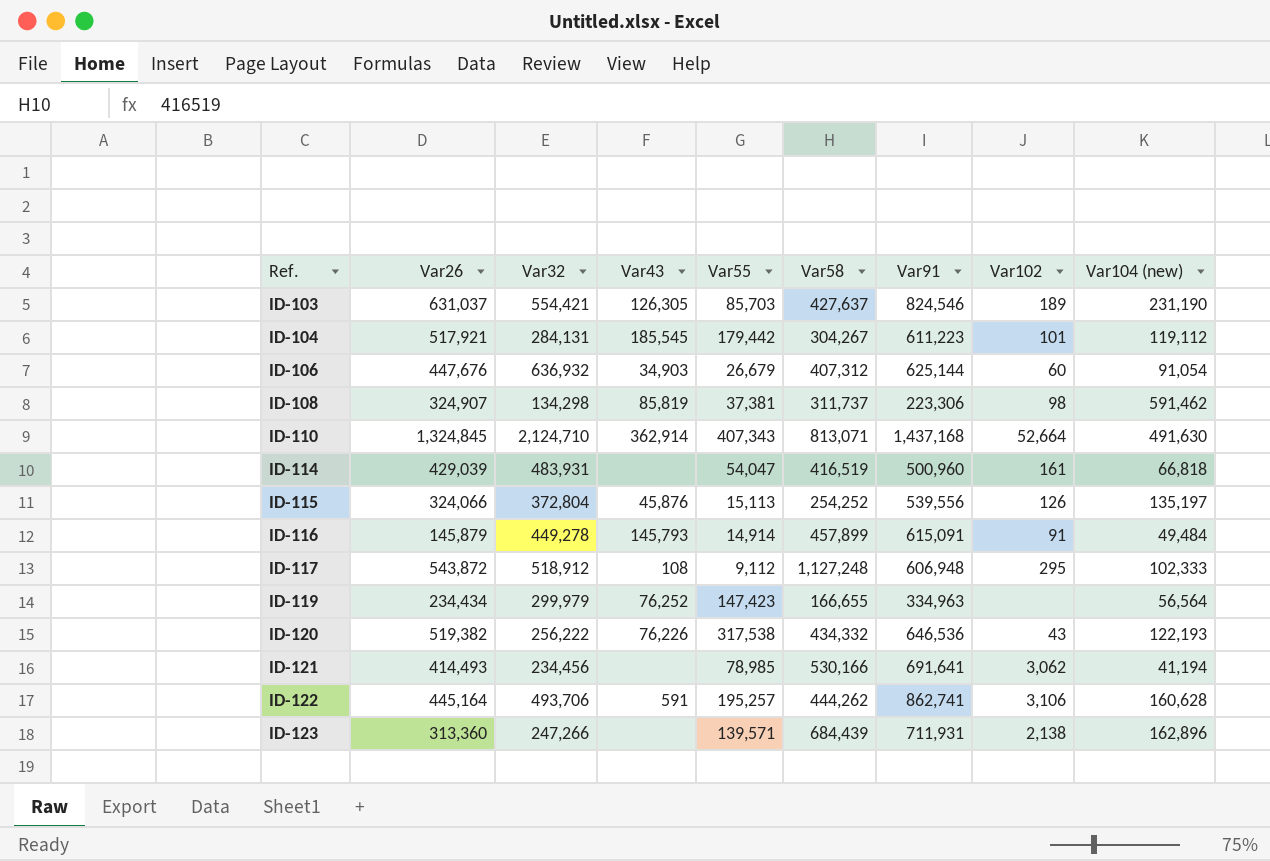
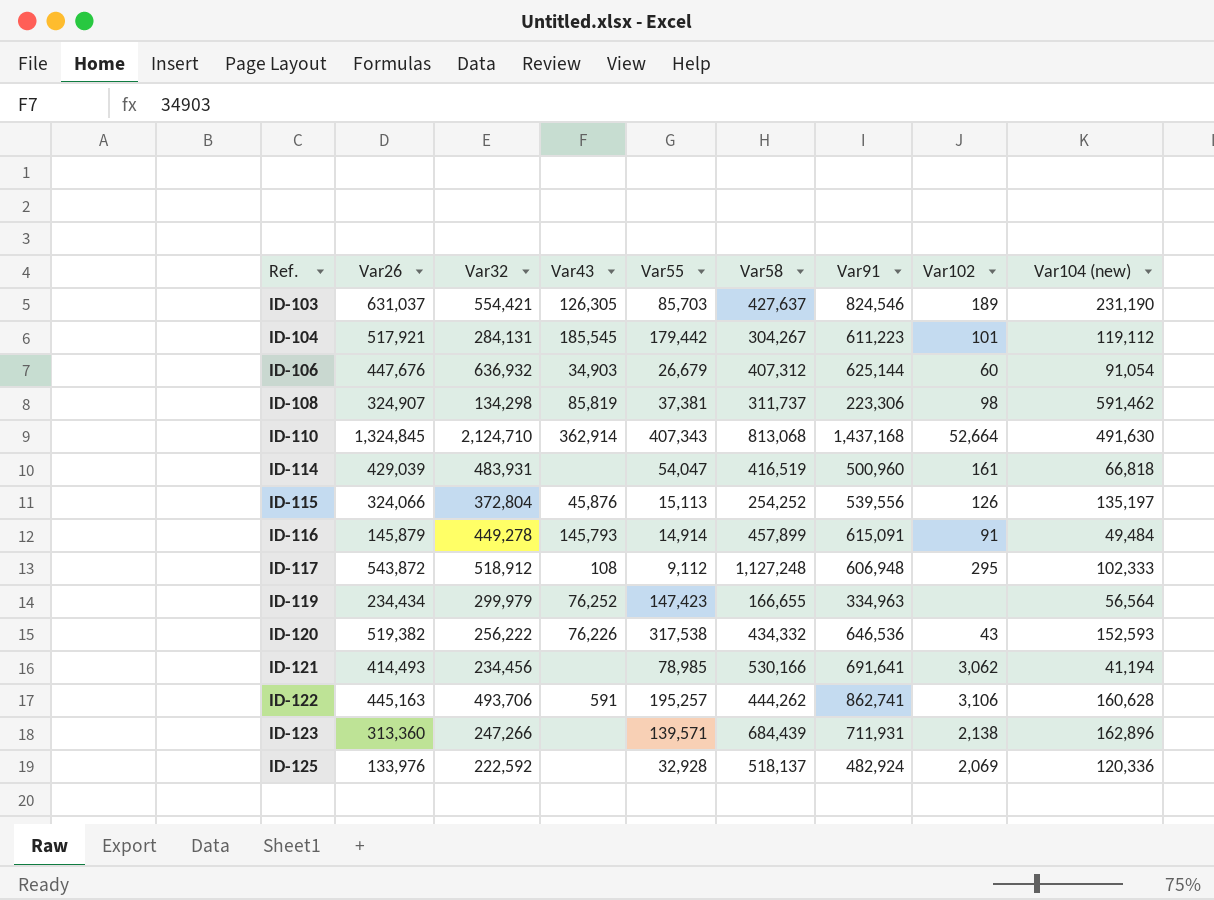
ID-110 | Var58: 813,071 -> 813,068
ID-120 | Var104 (new): 122,193 -> 152,593
ID-122 | Var26: 445,164 -> 445,163
row ID-125: none -> 133,976 | 222,592 | none | 32,928 | 518,137 | 482,924 | 2,069 | 120,336

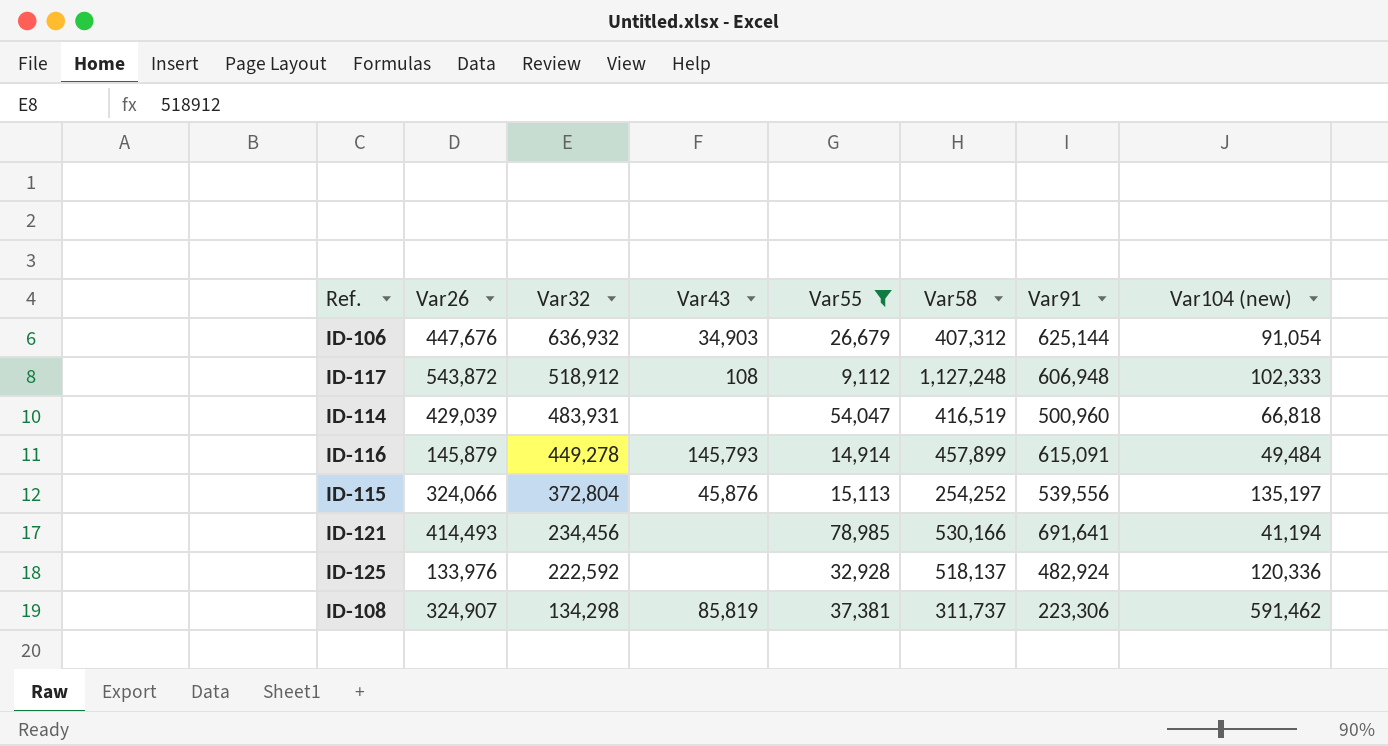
filter: none -> Var55 <= 78,985
row order: Ref. ascending -> Var32 descending
column Var102 | position: 8 -> none

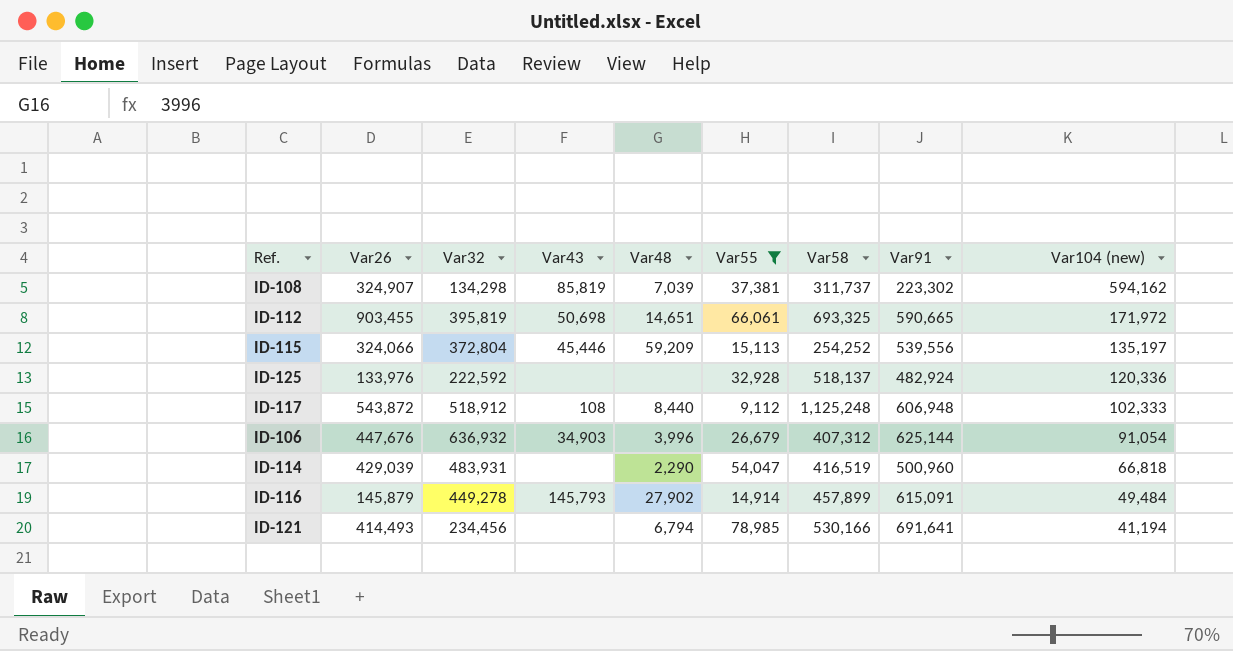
row order: Var32 descending -> Var104 (new) descending
column Var48 | position: none -> 5
ID-108 | Var91: 223,306 -> 223,302
ID-108 | Var104 (new): 591,462 -> 594,162
row ID-112: none -> 903,455 | 395,819 | 50,698 | 14,651 | 66,061 | 693,325 | 590,665 | 171,972
ID-115 | Var43: 45,876 -> 45,446
ID-117 | Var58: 1,127,248 -> 1,125,248

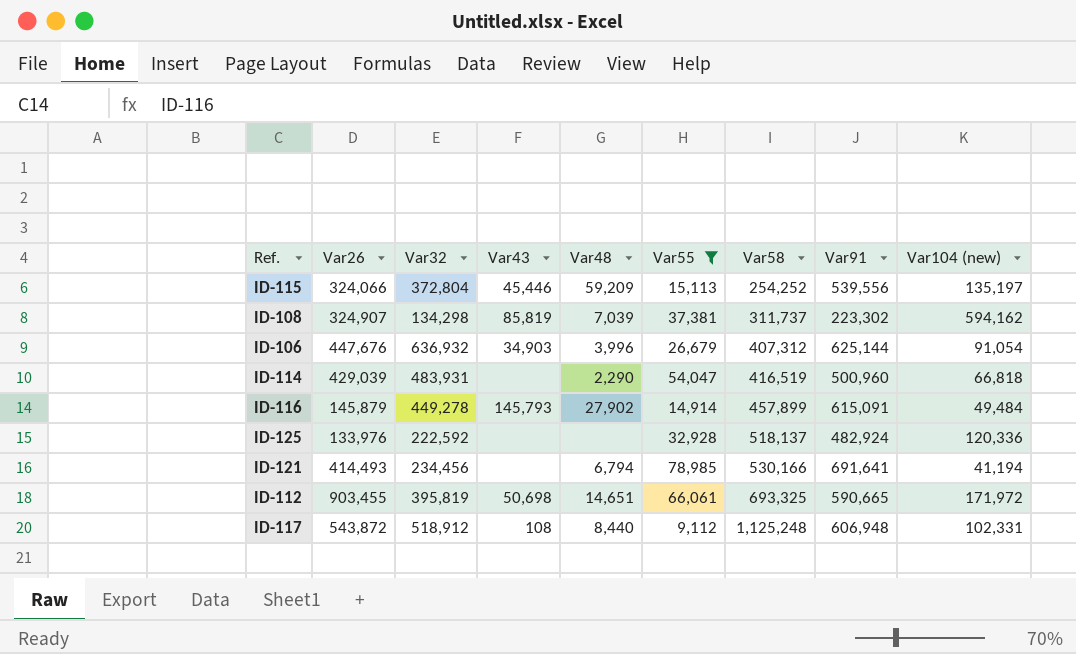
row order: Var104 (new) descending -> Var58 ascending
ID-117 | Var104 (new): 102,333 -> 102,331

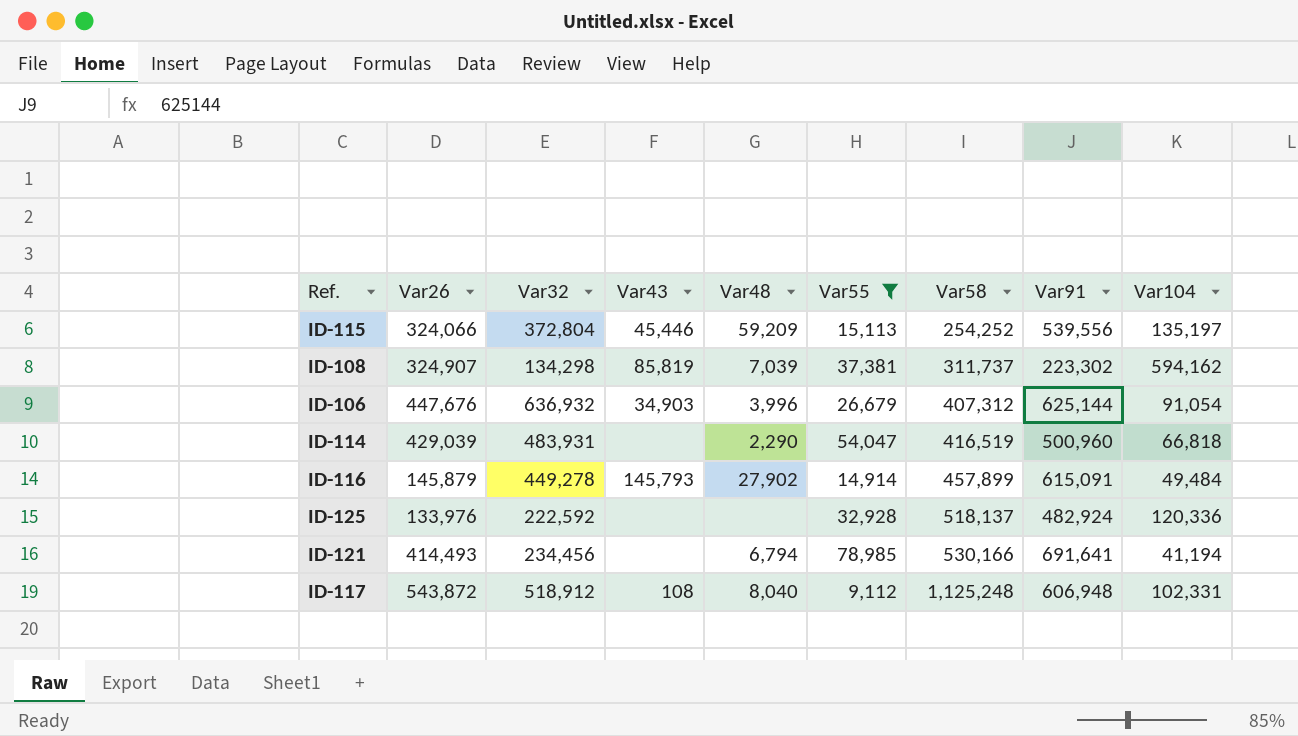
column name: Var104 (new) -> Var104
row ID-112: 903,455 | 395,819 | 50,698 | 14,651 | 66,061 | 693,325 | 590,665 | 171,972 -> none
ID-117 | Var48: 8,440 -> 8,040

